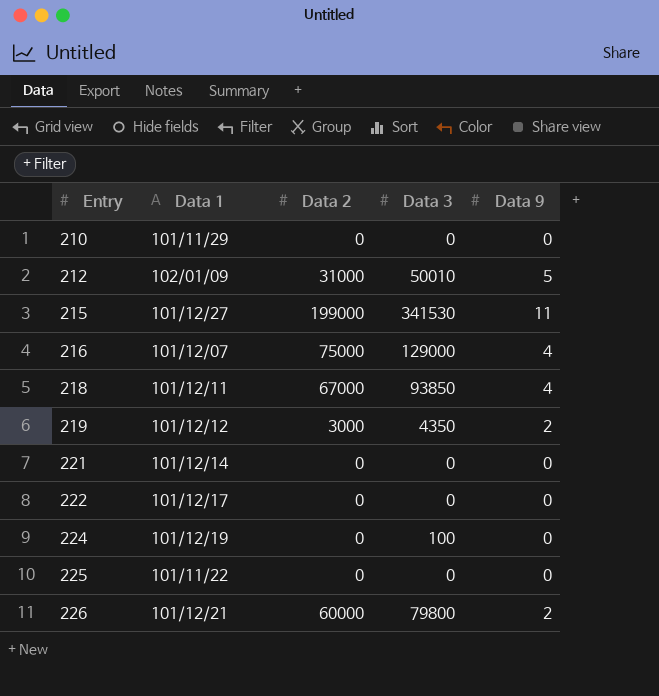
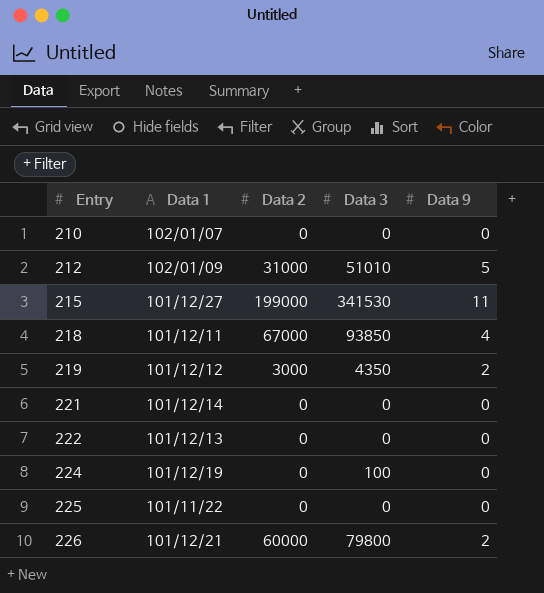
row 216: 101/12/07 | 75000 | 129000 | 4 -> none
210 | Data 1: 101/11/29 -> 102/01/07
212 | Data 3: 50010 -> 51010
222 | Data 1: 101/12/17 -> 101/12/13

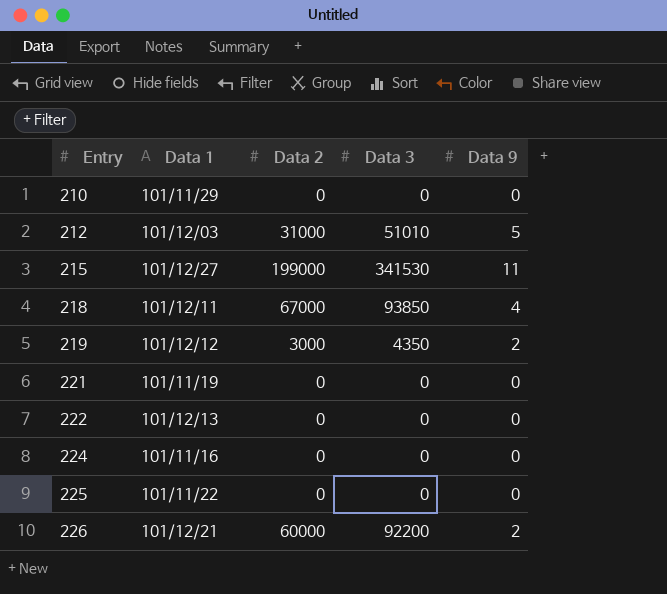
210 | Data 1: 102/01/07 -> 101/11/29
212 | Data 1: 102/01/09 -> 101/12/03
221 | Data 1: 101/12/14 -> 101/11/19
224 | Data 1: 101/12/19 -> 101/11/16
224 | Data 3: 100 -> 0
226 | Data 3: 79800 -> 92200

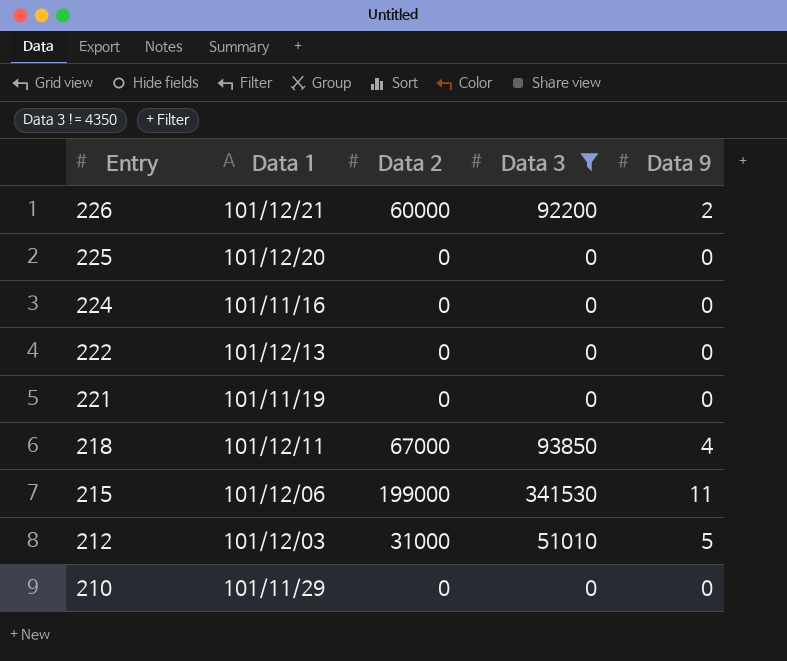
filter: none -> Data 3 != 4350
row order: Entry ascending -> Entry descending
225 | Data 1: 101/11/22 -> 101/12/20
215 | Data 1: 101/12/27 -> 101/12/06

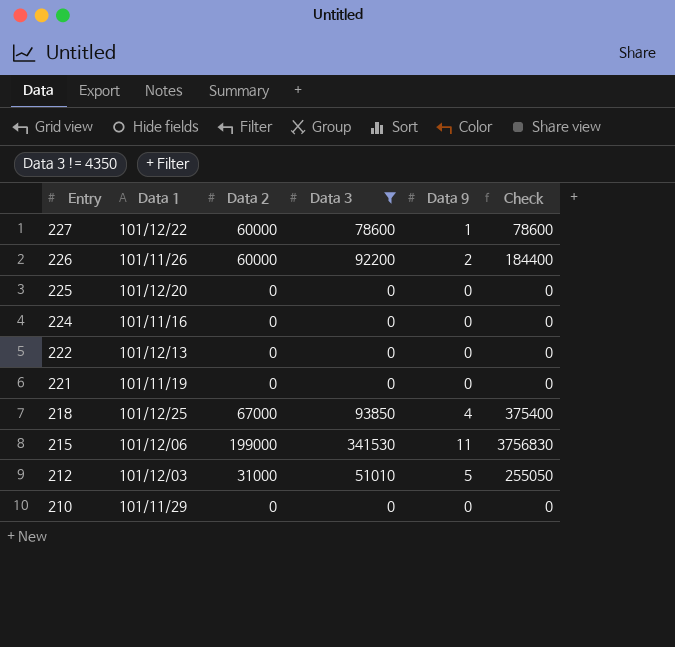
column Check | formula: none -> [Data 3] * [Data 9]
row 227: none -> 101/12/22 | 60000 | 78600 | 1 | 78600
226 | Data 1: 101/12/21 -> 101/11/26
218 | Data 1: 101/12/11 -> 101/12/25

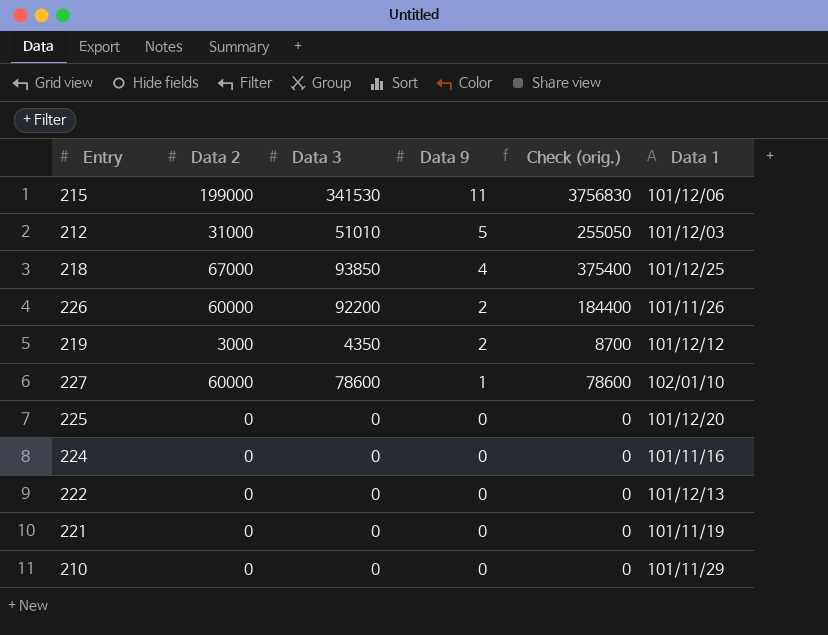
filter: Data 3 != 4350 -> none
row order: Entry descending -> Data 9 descending
column name: Check -> Check (orig.)
column Data 1 | position: 2 -> 6
227 | Data 1: 101/12/22 -> 102/01/10

